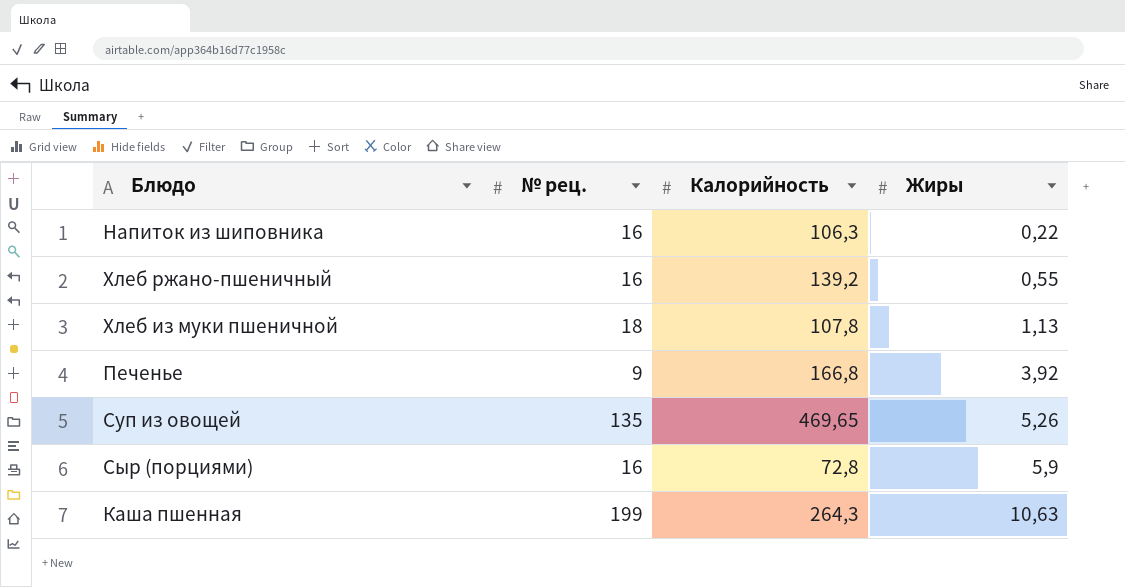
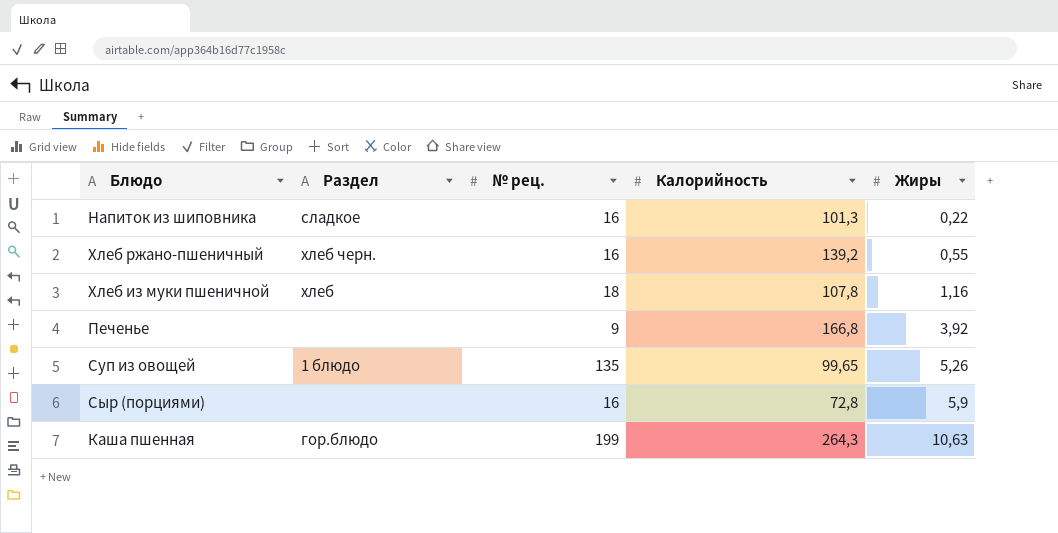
column Раздел | position: none -> 2
Напиток из шиповника | Калорийность: 106,3 -> 101,3
Хлеб из муки пшеничной | Жиры: 1,13 -> 1,16
Суп из овощей | Калорийность: 469,65 -> 99,65

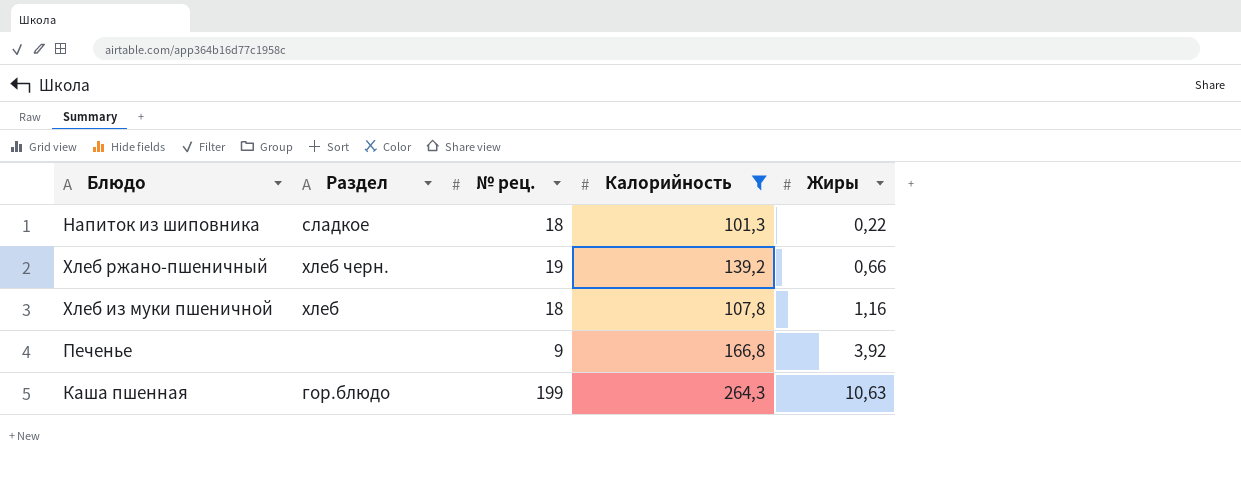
filter: none -> Калорийность >= 101,3
Напиток из шиповника | № рец.: 16 -> 18
Хлеб ржано-пшеничный | № рец.: 16 -> 19
Хлеб ржано-пшеничный | Жиры: 0,55 -> 0,66

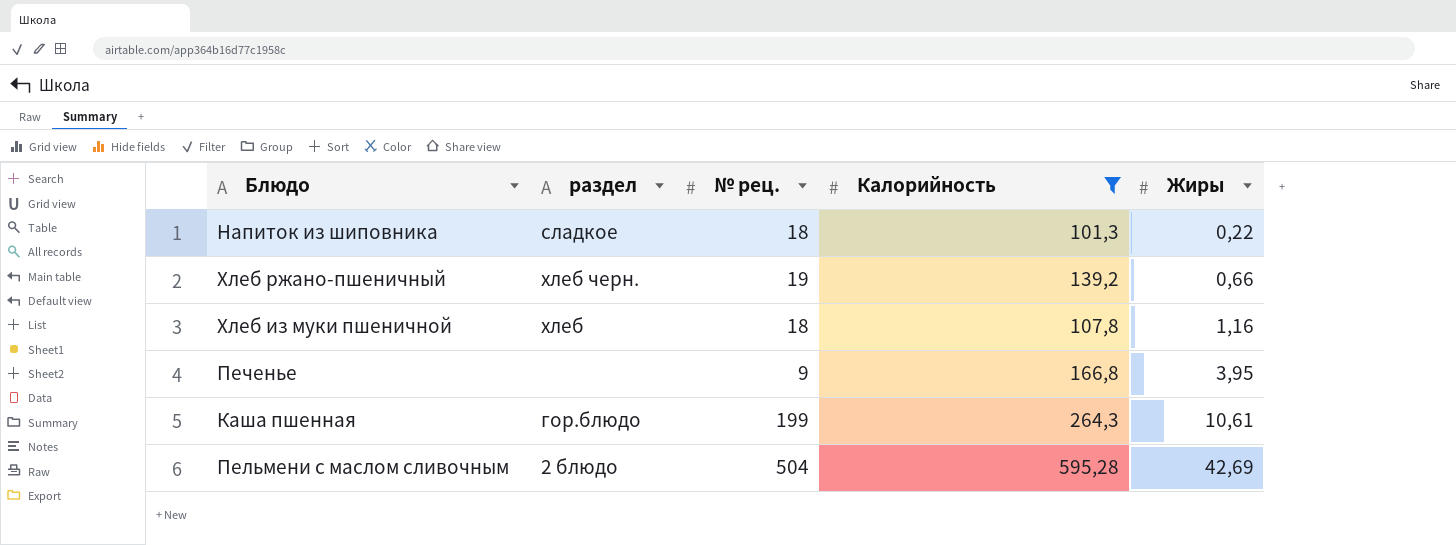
column name: Раздел -> раздел
Печенье | Жиры: 3,92 -> 3,95
Каша пшенная | Жиры: 10,63 -> 10,61
row Пельмени с маслом сливочным: none -> 2 блюдо | 504 | 595,28 | 42,69

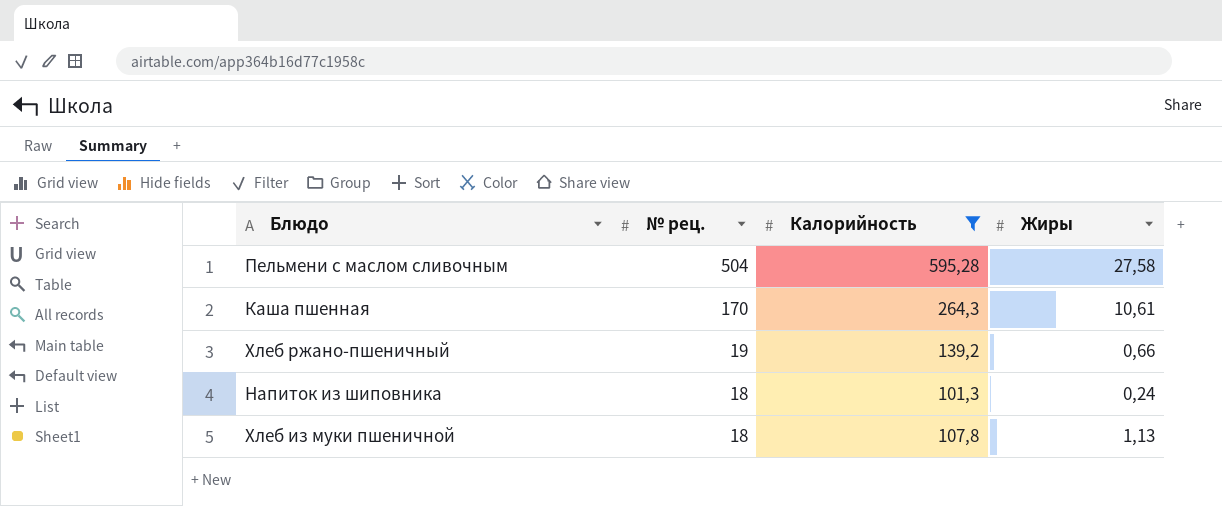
row order: Жиры ascending -> № рец. descending
column раздел | position: 2 -> none
row Печенье: none | 9 | 166,8 | 3,95 -> none
Пельмени с маслом сливочным | Жиры: 42,69 -> 27,58
Каша пшенная | № рец.: 199 -> 170
Напиток из шиповника | Жиры: 0,22 -> 0,24
Хлеб из муки пшеничной | Жиры: 1,16 -> 1,13

